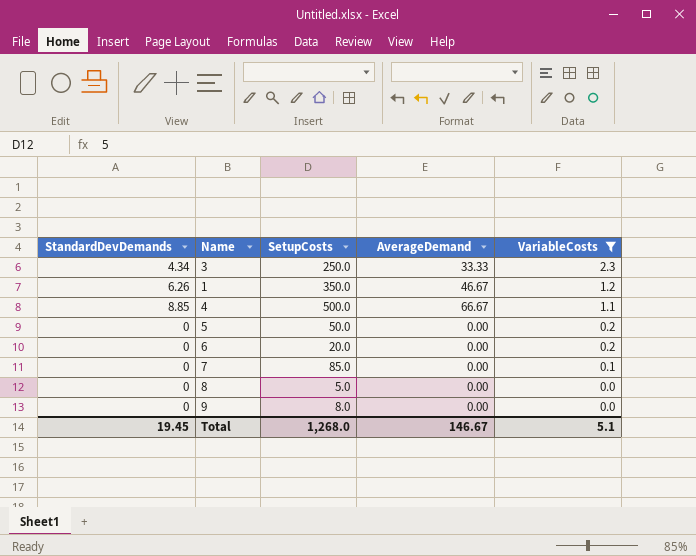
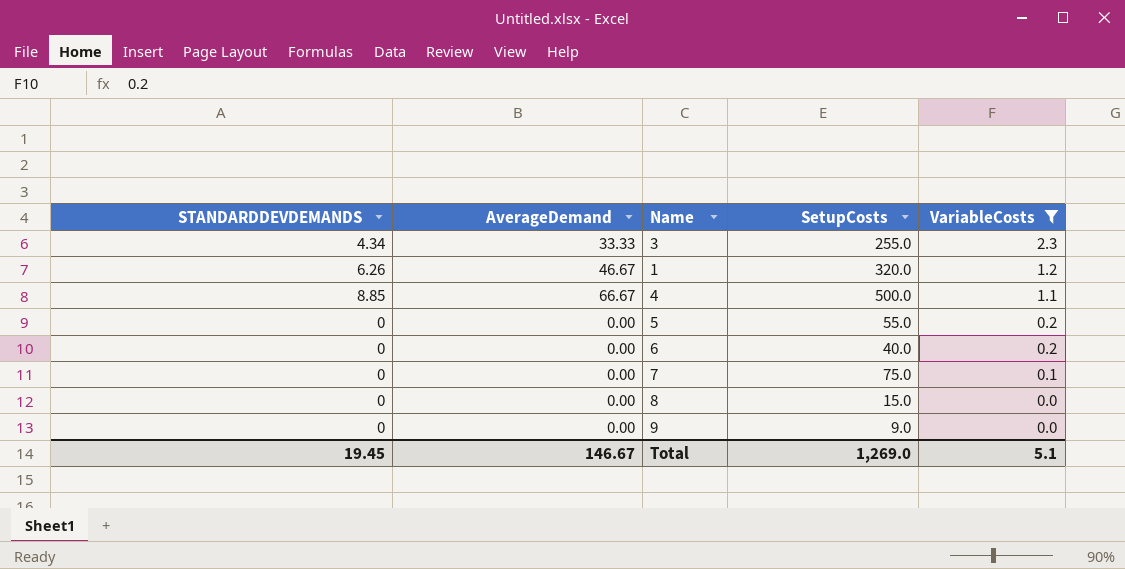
column name: StandardDevDemands -> STANDARDDEVDEMANDS
column AverageDemand | position: 4 -> 2
3 | SetupCosts: 250.0 -> 255.0
1 | SetupCosts: 350.0 -> 320.0
5 | SetupCosts: 50.0 -> 55.0
6 | SetupCosts: 20.0 -> 40.0
7 | SetupCosts: 85.0 -> 75.0
8 | SetupCosts: 5.0 -> 15.0
9 | SetupCosts: 8.0 -> 9.0
Total | SetupCosts: 1,268.0 -> 1,269.0

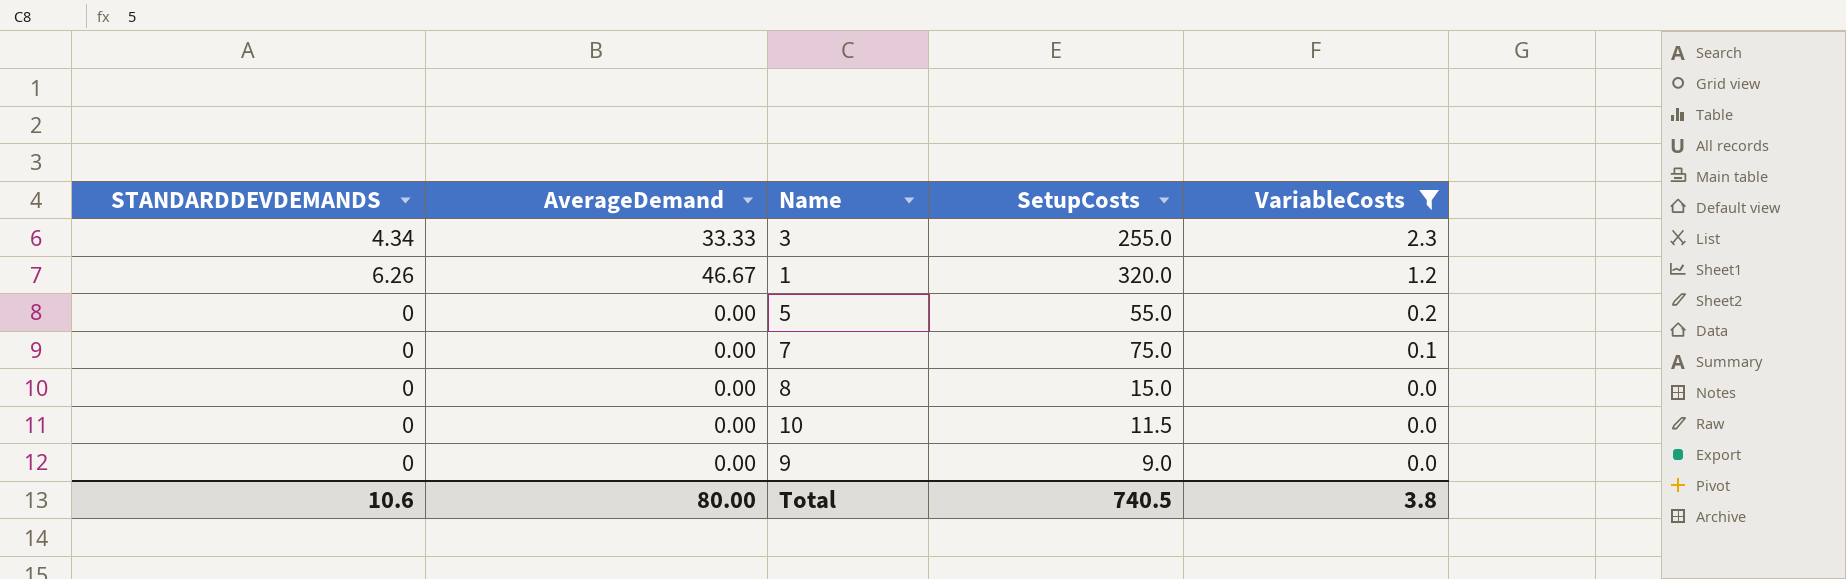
row 4: 8.85 | 66.67 | 500.0 | 1.1 -> none
row 6: 0 | 0.00 | 40.0 | 0.2 -> none
row 10: none -> 0 | 0.00 | 11.5 | 0.0
Total | STANDARDDEVDEMANDS: 19.45 -> 10.6
Total | AverageDemand: 146.67 -> 80.00
Total | SetupCosts: 1,269.0 -> 740.5
Total | VariableCosts: 5.1 -> 3.8

